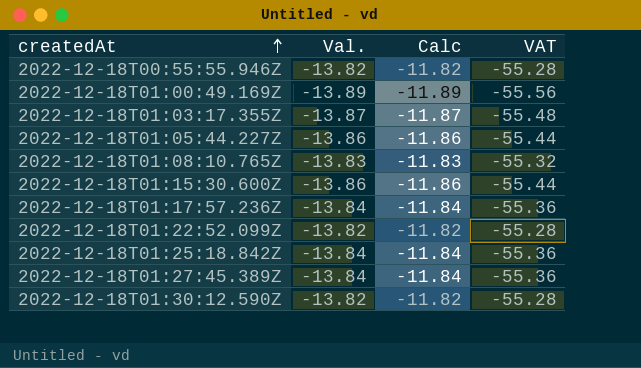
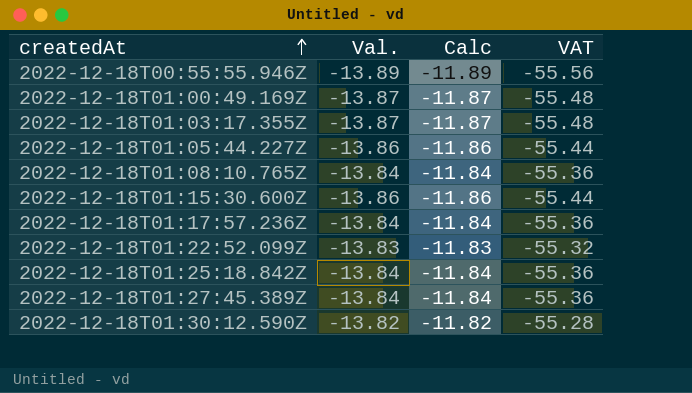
2022-12-18T00:55:55.946Z | Val.: -13.82 -> -13.89
2022-12-18T00:55:55.946Z | Calc: -11.82 -> -11.89
2022-12-18T00:55:55.946Z | VAT: -55.28 -> -55.56
2022-12-18T01:00:49.169Z | Val.: -13.89 -> -13.87
2022-12-18T01:00:49.169Z | Calc: -11.89 -> -11.87
2022-12-18T01:00:49.169Z | VAT: -55.56 -> -55.48
2022-12-18T01:08:10.765Z | Val.: -13.83 -> -13.84
2022-12-18T01:08:10.765Z | Calc: -11.83 -> -11.84
2022-12-18T01:08:10.765Z | VAT: -55.32 -> -55.36
2022-12-18T01:22:52.099Z | Val.: -13.82 -> -13.83
2022-12-18T01:22:52.099Z | Calc: -11.82 -> -11.83
2022-12-18T01:22:52.099Z | VAT: -55.28 -> -55.32

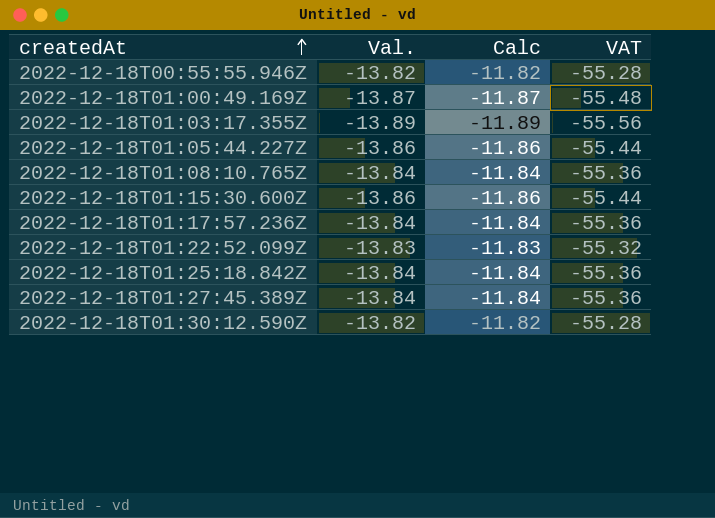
2022-12-18T00:55:55.946Z | Val.: -13.89 -> -13.82
2022-12-18T00:55:55.946Z | Calc: -11.89 -> -11.82
2022-12-18T00:55:55.946Z | VAT: -55.56 -> -55.28
2022-12-18T01:03:17.355Z | Val.: -13.87 -> -13.89
2022-12-18T01:03:17.355Z | Calc: -11.87 -> -11.89
2022-12-18T01:03:17.355Z | VAT: -55.48 -> -55.56

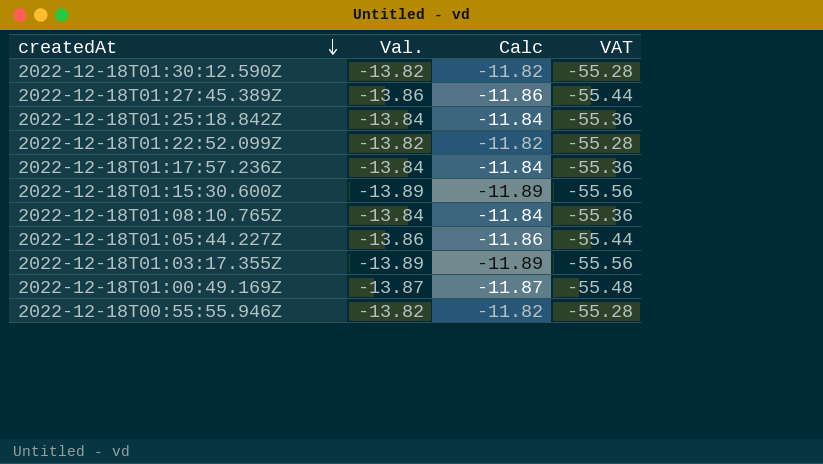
row order: createdAt ascending -> createdAt descending
2022-12-18T01:27:45.389Z | Val.: -13.84 -> -13.86
2022-12-18T01:27:45.389Z | Calc: -11.84 -> -11.86
2022-12-18T01:27:45.389Z | VAT: -55.36 -> -55.44
2022-12-18T01:22:52.099Z | Val.: -13.83 -> -13.82
2022-12-18T01:22:52.099Z | Calc: -11.83 -> -11.82
2022-12-18T01:22:52.099Z | VAT: -55.32 -> -55.28
2022-12-18T01:15:30.600Z | Val.: -13.86 -> -13.89
2022-12-18T01:15:30.600Z | Calc: -11.86 -> -11.89
2022-12-18T01:15:30.600Z | VAT: -55.44 -> -55.56

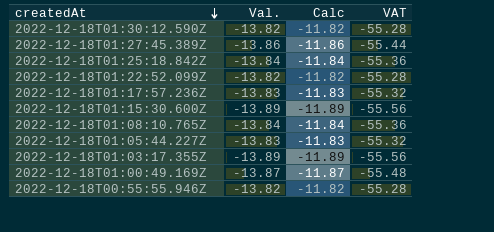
2022-12-18T01:17:57.236Z | Val.: -13.84 -> -13.83
2022-12-18T01:17:57.236Z | Calc: -11.84 -> -11.83
2022-12-18T01:17:57.236Z | VAT: -55.36 -> -55.32
2022-12-18T01:05:44.227Z | Val.: -13.86 -> -13.83
2022-12-18T01:05:44.227Z | Calc: -11.86 -> -11.83
2022-12-18T01:05:44.227Z | VAT: -55.44 -> -55.32

